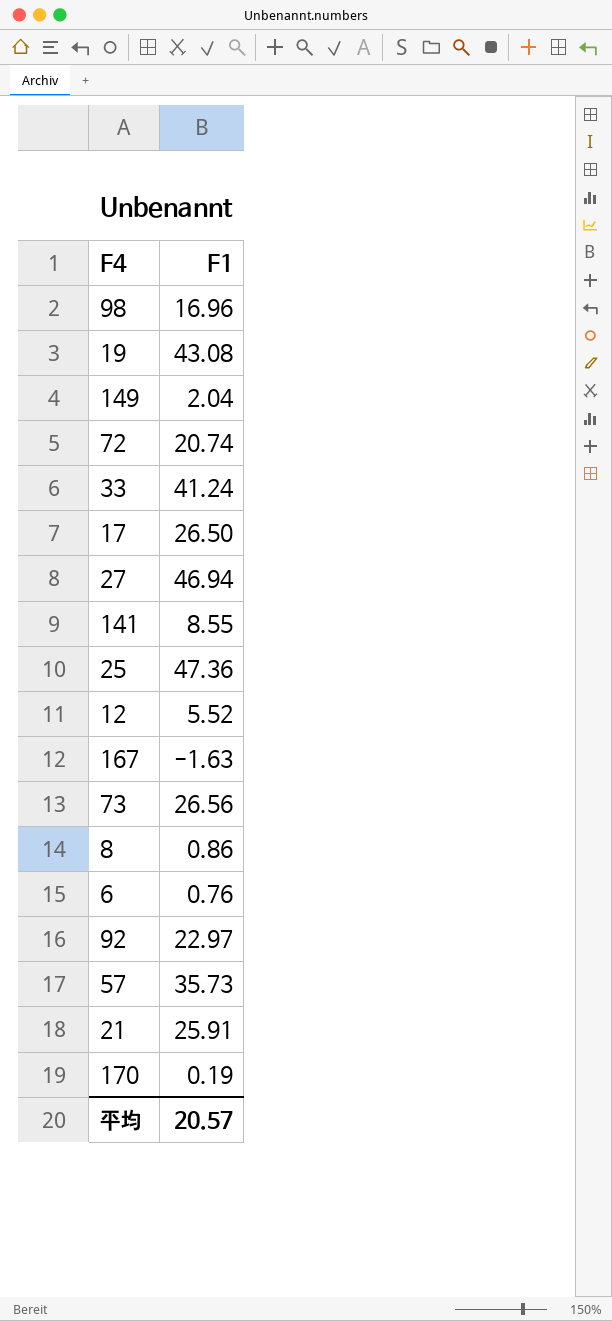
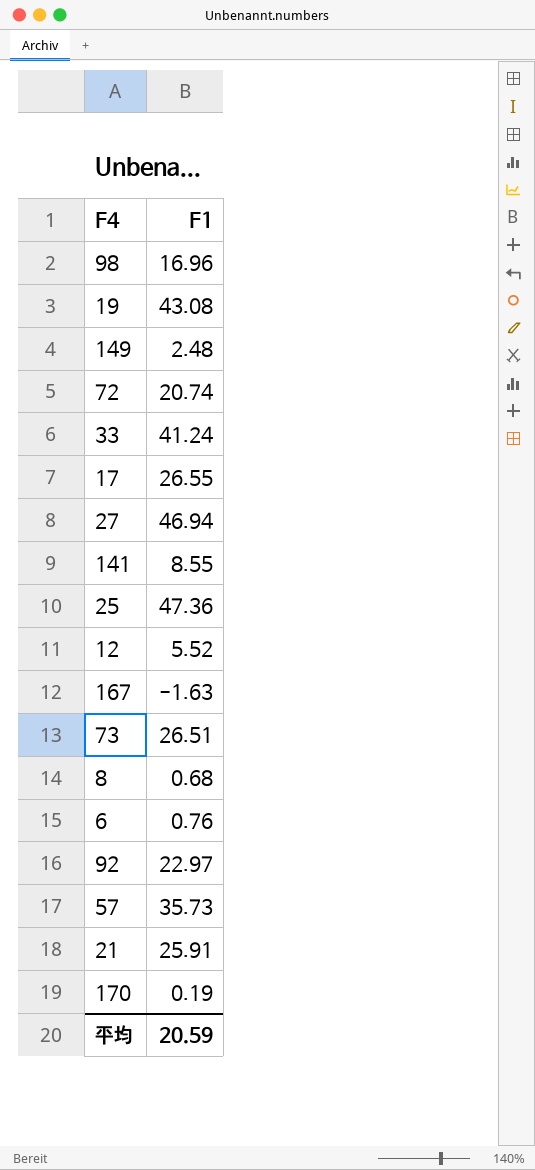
149 | F1: 2.04 -> 2.48
17 | F1: 26.50 -> 26.55
73 | F1: 26.56 -> 26.51
8 | F1: 0.86 -> 0.68
平均 | F1: 20.57 -> 20.59

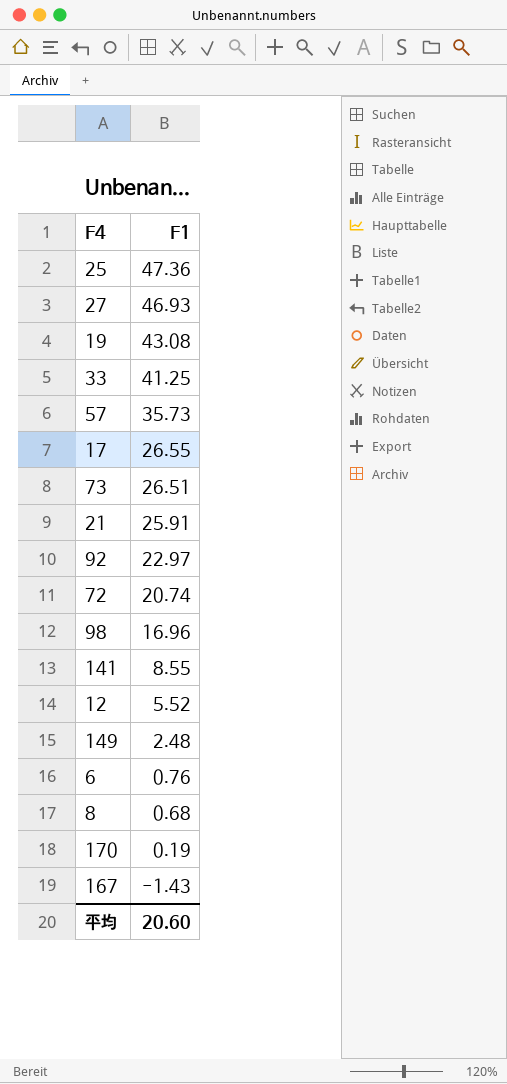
row order: none -> F1 descending
27 | F1: 46.94 -> 46.93
33 | F1: 41.24 -> 41.25
167 | F1: -1.63 -> -1.43
平均 | F1: 20.59 -> 20.60

